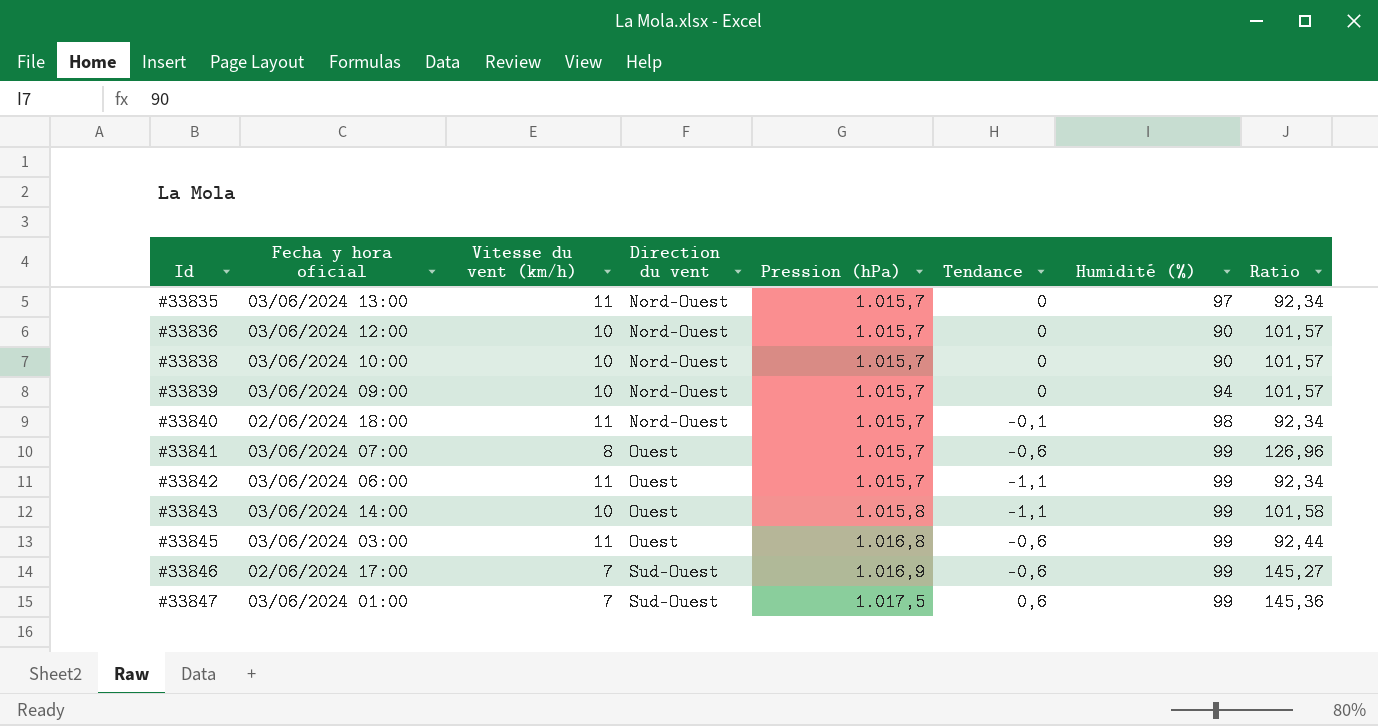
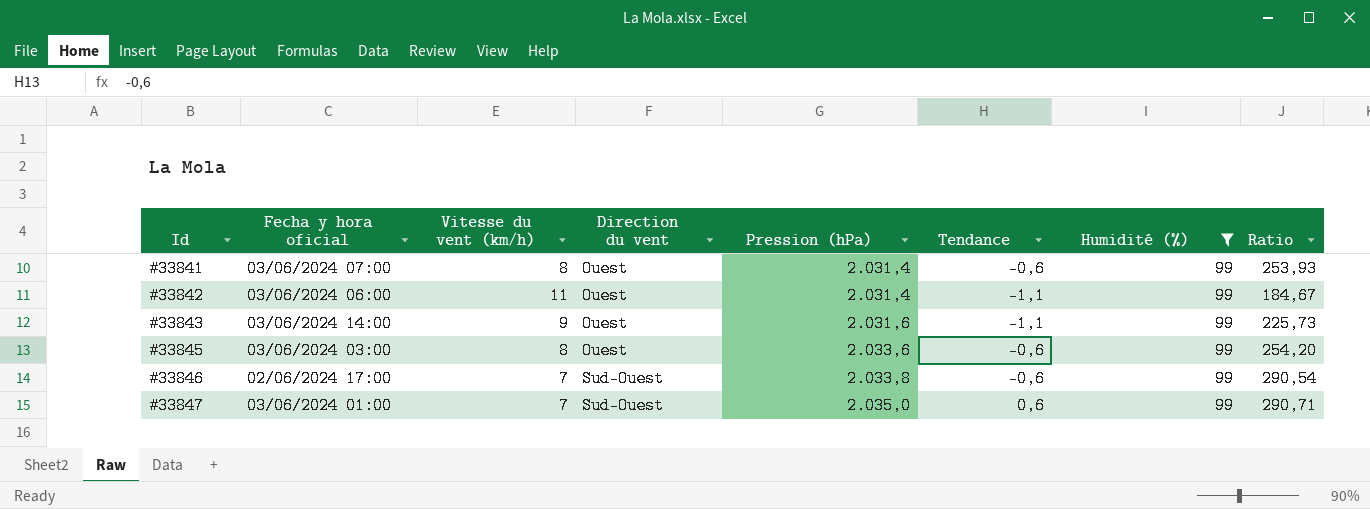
filter: none -> Humidité (%) = 99
#33841 | Pression (hPa): 1.015,7 -> 2.031,4
#33841 | Ratio: 126,96 -> 253,93
#33842 | Pression (hPa): 1.015,7 -> 2.031,4
#33842 | Ratio: 92,34 -> 184,67
#33843 | Vitesse du vent (km/h): 10 -> 9
#33843 | Pression (hPa): 1.015,8 -> 2.031,6
#33843 | Ratio: 101,58 -> 225,73
#33845 | Vitesse du vent (km/h): 11 -> 8
#33845 | Pression (hPa): 1.016,8 -> 2.033,6
#33845 | Ratio: 92,44 -> 254,20
#33846 | Pression (hPa): 1.016,9 -> 2.033,8
#33846 | Ratio: 145,27 -> 290,54
#33847 | Pression (hPa): 1.017,5 -> 2.035,0
#33847 | Ratio: 145,36 -> 290,71

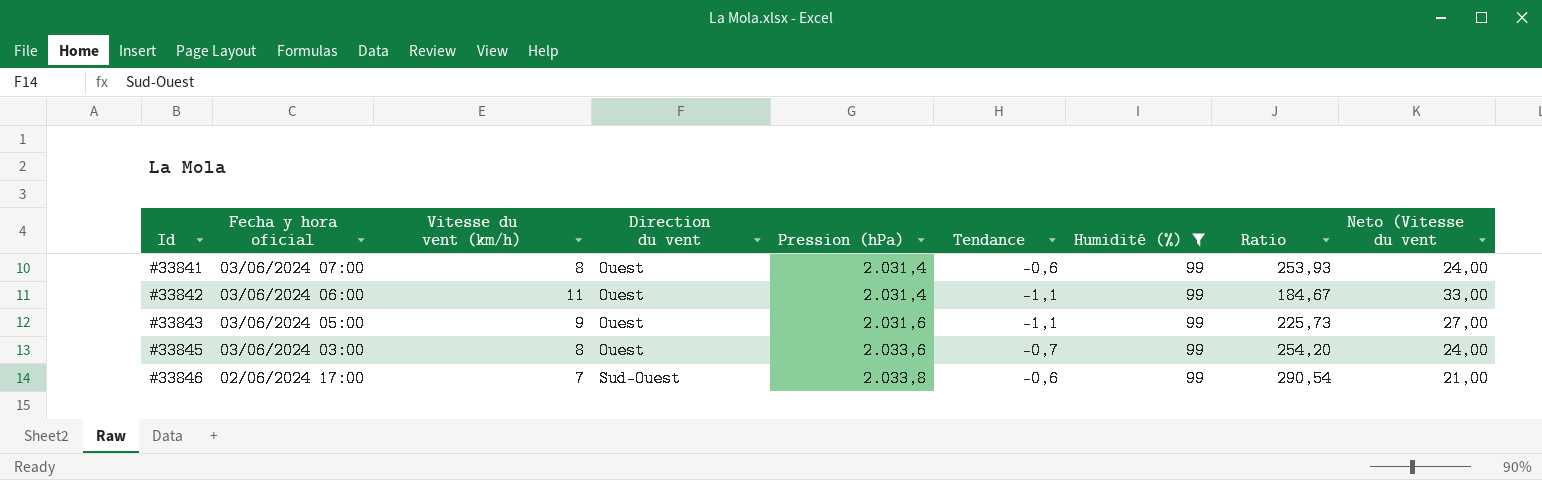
column Neto (Vitesse du vent | formula: none -> [Vitesse du vent (km/h)] * 3
row #33847: 03/06/2024 01:00 | 7 | Sud-Ouest | 2.035,0 | 0,6 | 99 | 290,71 -> none
#33843 | Fecha y hora oficial: 03/06/2024 14:00 -> 03/06/2024 05:00
#33845 | Tendance: -0,6 -> -0,7

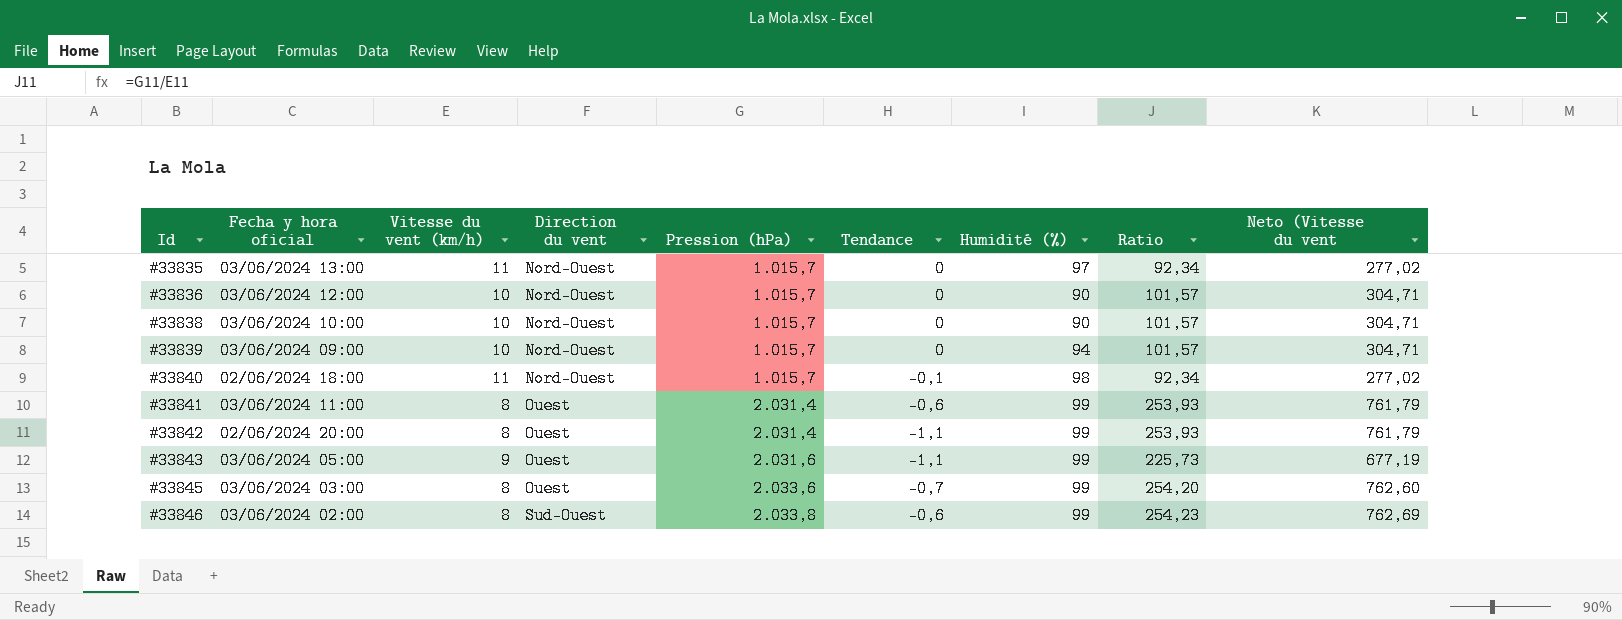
filter: Humidité (%) = 99 -> none
column Neto (Vitesse du vent | formula: [Vitesse du vent (km/h)] * 3 -> [Ratio] * 3
#33841 | Fecha y hora oficial: 03/06/2024 07:00 -> 03/06/2024 11:00
#33842 | Fecha y hora oficial: 03/06/2024 06:00 -> 02/06/2024 20:00
#33842 | Vitesse du vent (km/h): 11 -> 8
#33842 | Ratio: 184,67 -> 253,93
#33846 | Fecha y hora oficial: 02/06/2024 17:00 -> 03/06/2024 02:00
#33846 | Vitesse du vent (km/h): 7 -> 8
#33846 | Ratio: 290,54 -> 254,23

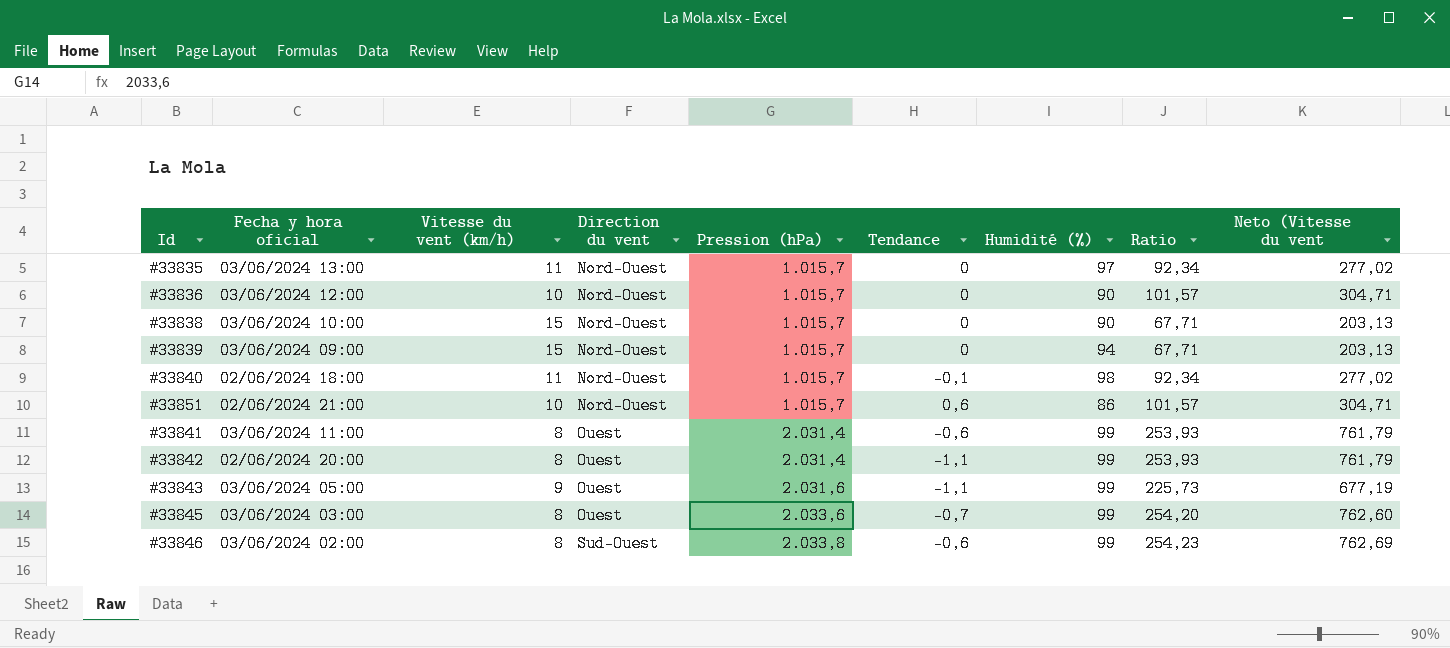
#33838 | Vitesse du vent (km/h): 10 -> 15
#33838 | Ratio: 101,57 -> 67,71
#33838 | Neto (Vitesse du vent: 304,71 -> 203,13
#33839 | Vitesse du vent (km/h): 10 -> 15
#33839 | Ratio: 101,57 -> 67,71
#33839 | Neto (Vitesse du vent: 304,71 -> 203,13
row #33851: none -> 02/06/2024 21:00 | 10 | Nord-Ouest | 1.015,7 | 0,6 | 86 | 101,57 | 304,71

